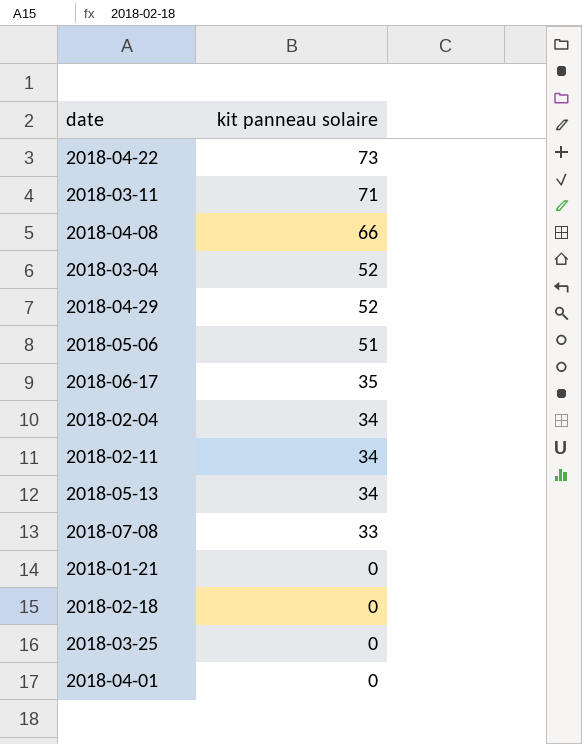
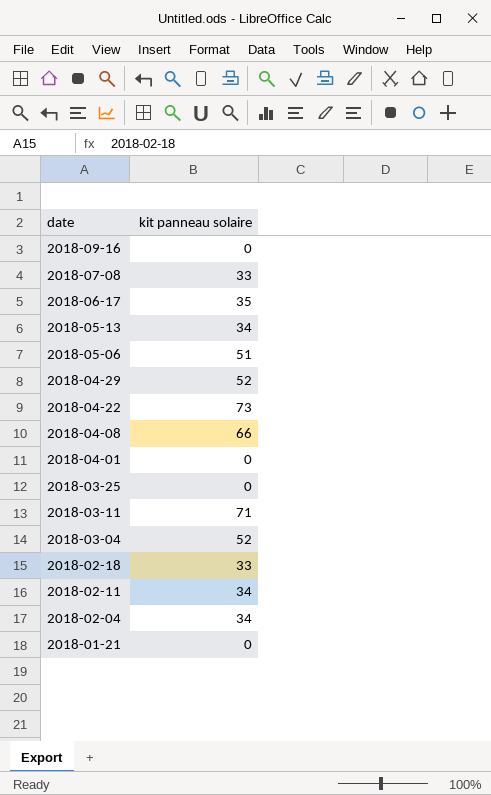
row order: kit panneau solaire descending -> date descending
row 2018-09-16: none -> 0
2018-02-18 | kit panneau solaire: 0 -> 33

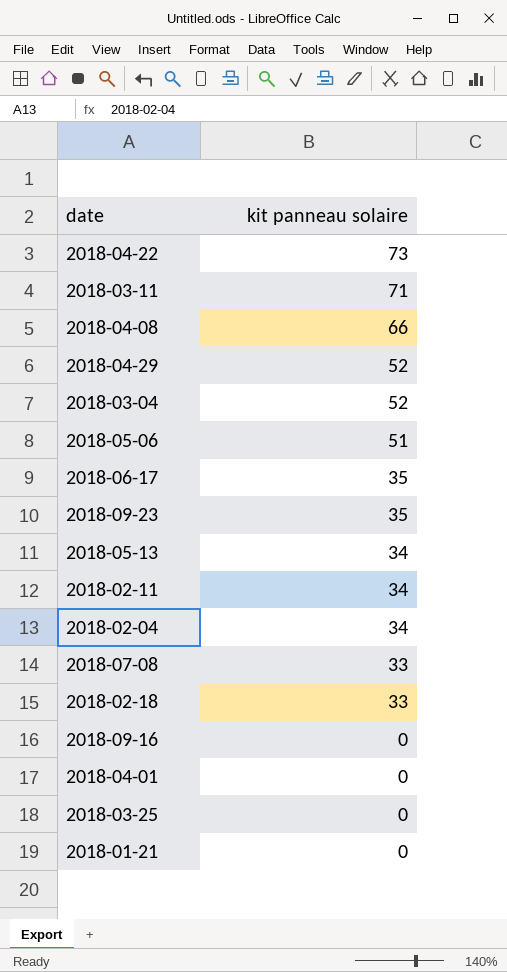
row order: date descending -> kit panneau solaire descending
row 2018-09-23: none -> 35

